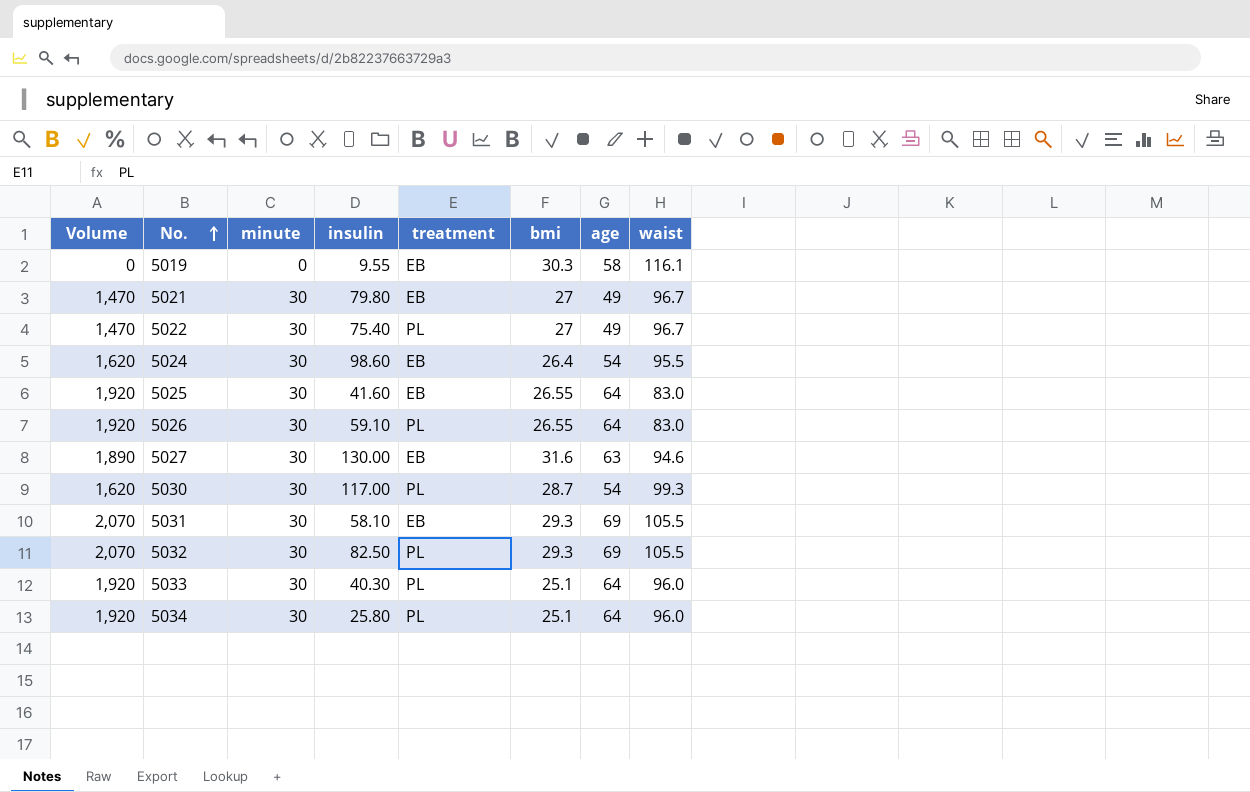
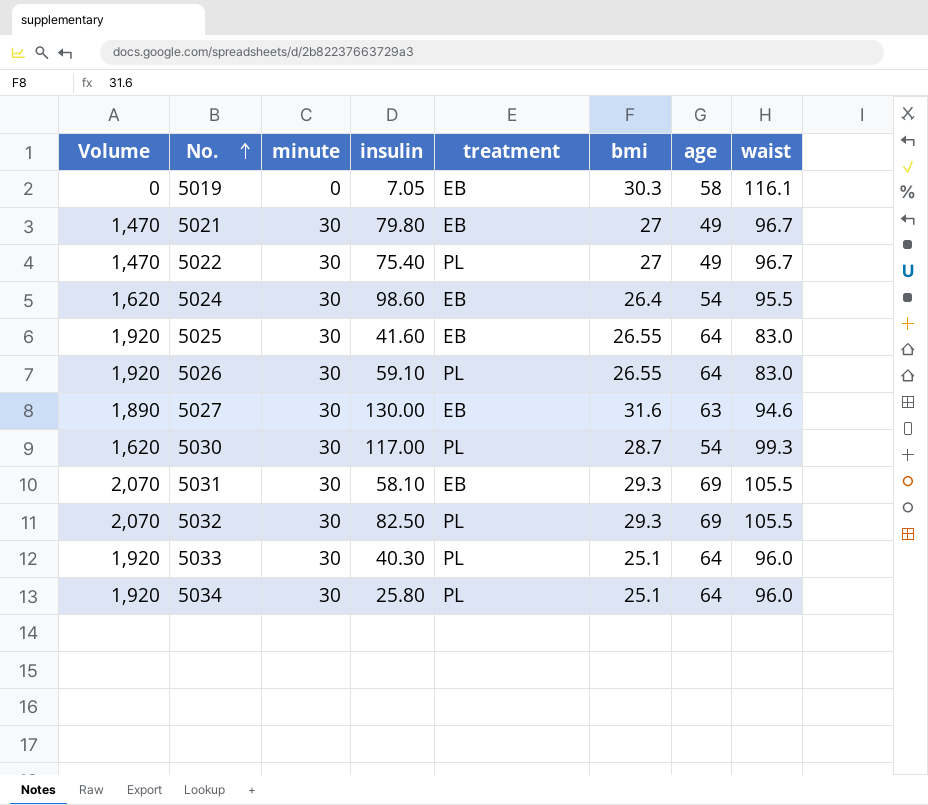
5019 | insulin: 9.55 -> 7.05

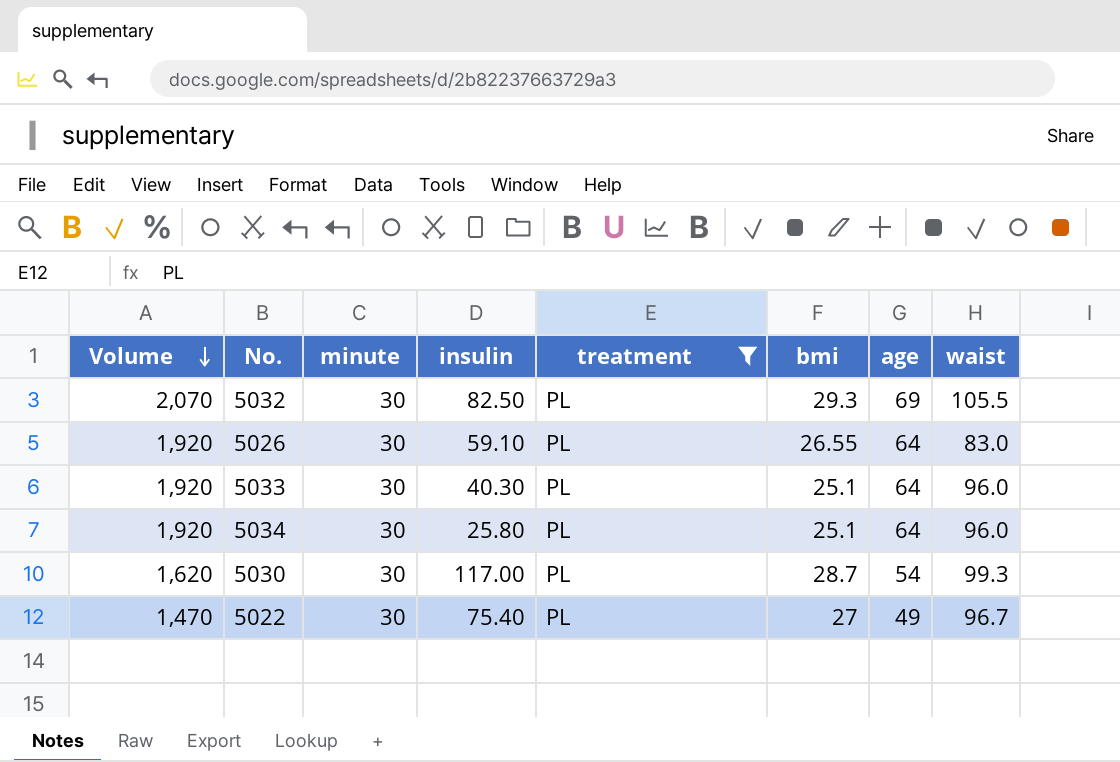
filter: none -> treatment = PL
row order: No. ascending -> Volume descending

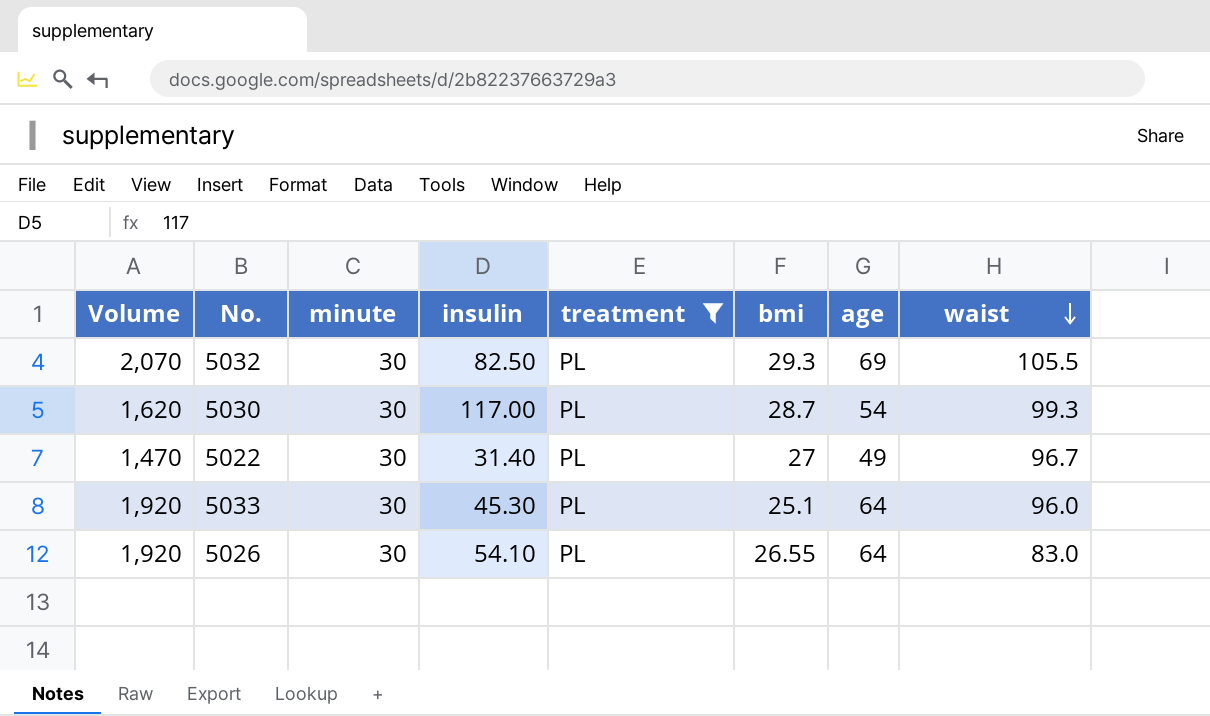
row order: Volume descending -> waist descending
row 5034: 1,920 | 30 | 25.80 | PL | 25.1 | 64 | 96.0 -> none
5022 | insulin: 75.40 -> 31.40
5033 | insulin: 40.30 -> 45.30
5026 | insulin: 59.10 -> 54.10

